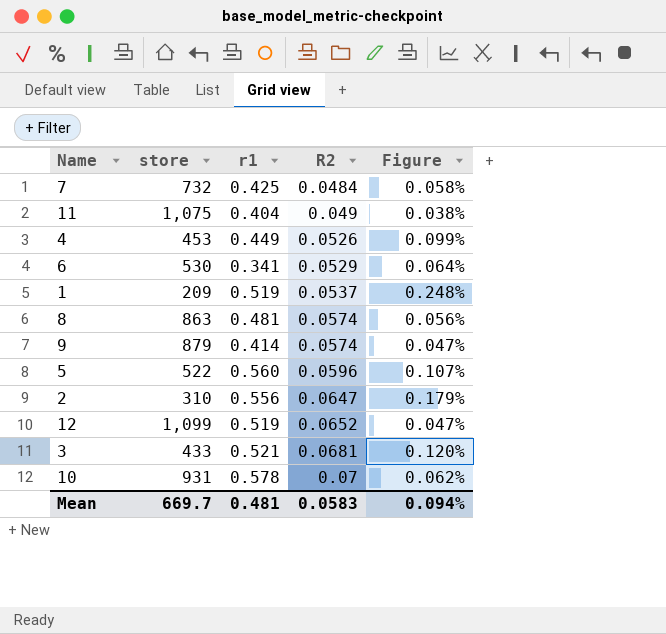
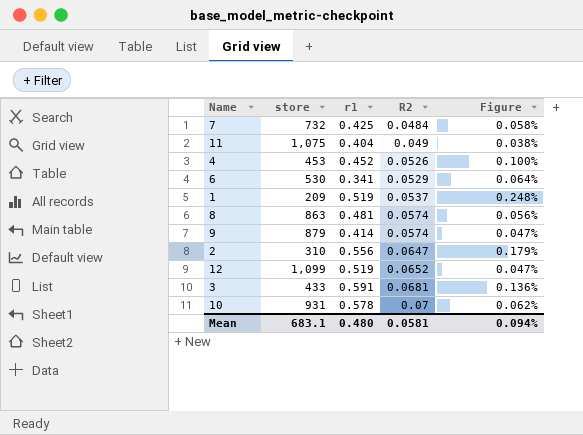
row 5: 522 | 0.560 | 0.0596 | 0.107% -> none
4 | r1: 0.449 -> 0.452
4 | Figure: 0.099% -> 0.100%
3 | r1: 0.521 -> 0.591
3 | Figure: 0.120% -> 0.136%
Mean | store: 669.7 -> 683.1
Mean | r1: 0.481 -> 0.480
Mean | R2: 0.0583 -> 0.0581

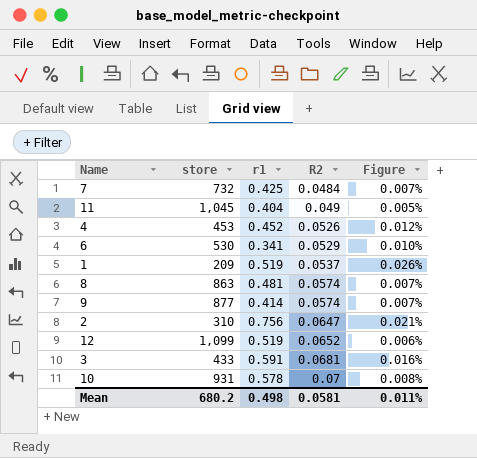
column Figure | formula: [r1] / [store] -> [R2] / [store]
11 | store: 1,075 -> 1,045
9 | store: 879 -> 877
2 | r1: 0.556 -> 0.756
Mean | store: 683.1 -> 680.2
Mean | r1: 0.480 -> 0.498
Mean | Figure: 0.094% -> 0.011%

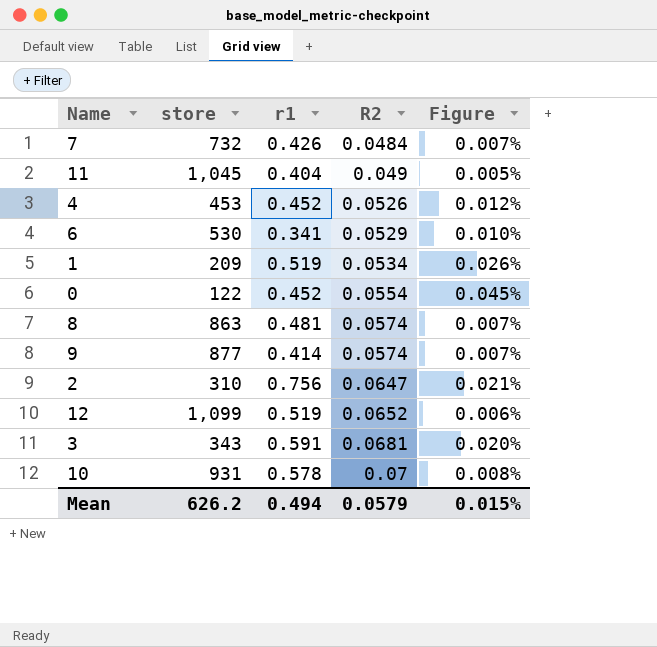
7 | r1: 0.425 -> 0.426
1 | R2: 0.0537 -> 0.0534
row 0: none -> 122 | 0.452 | 0.0554 | 0.045%
3 | store: 433 -> 343
3 | Figure: 0.016% -> 0.020%
Mean | store: 680.2 -> 626.2
Mean | r1: 0.498 -> 0.494
Mean | R2: 0.0581 -> 0.0579
Mean | Figure: 0.011% -> 0.015%

